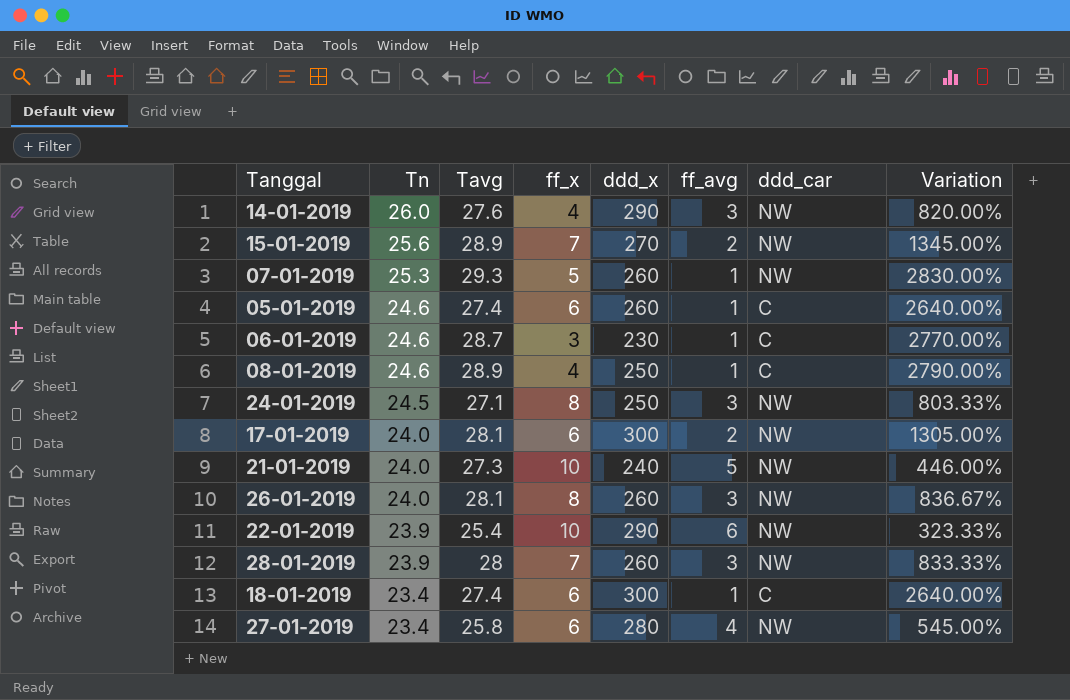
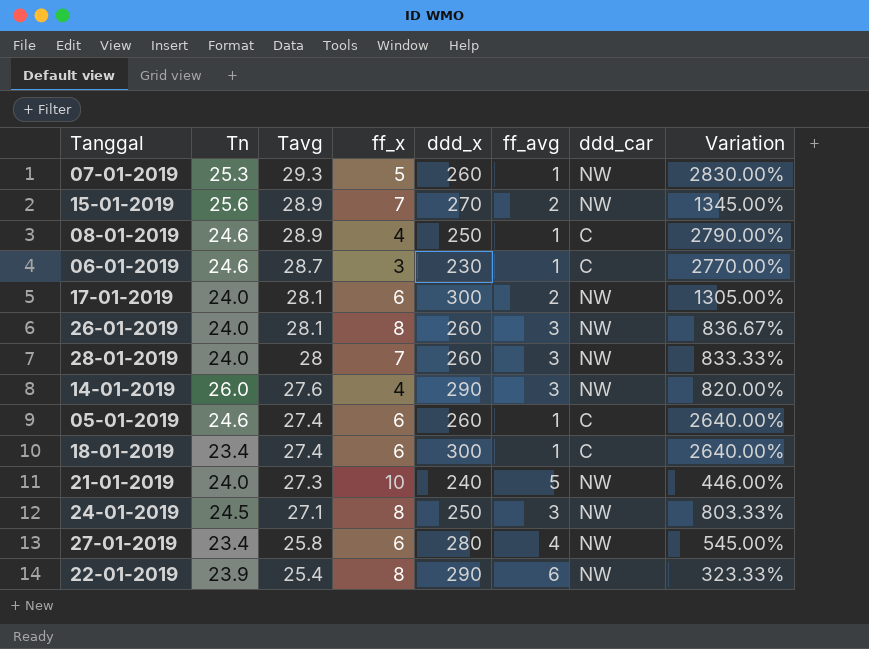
row order: Tn descending -> Tavg descending
28-01-2019 | Tn: 23.9 -> 24.0
22-01-2019 | ff_x: 10 -> 8

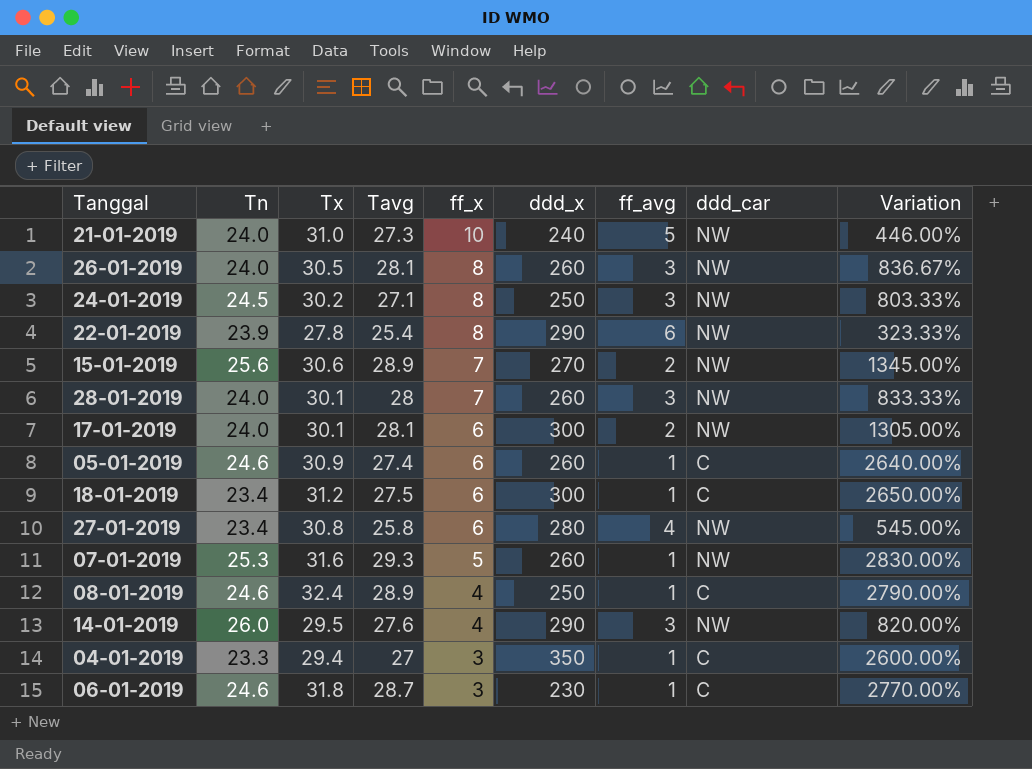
row order: Tavg descending -> ff_x descending
column Tx | position: none -> 3
18-01-2019 | Tavg: 27.4 -> 27.5
18-01-2019 | Variation: 2640.00% -> 2650.00%
row 04-01-2019: none -> 23.3 | 29.4 | 27 | 3 | 350 | 1 | C | 2600.00%

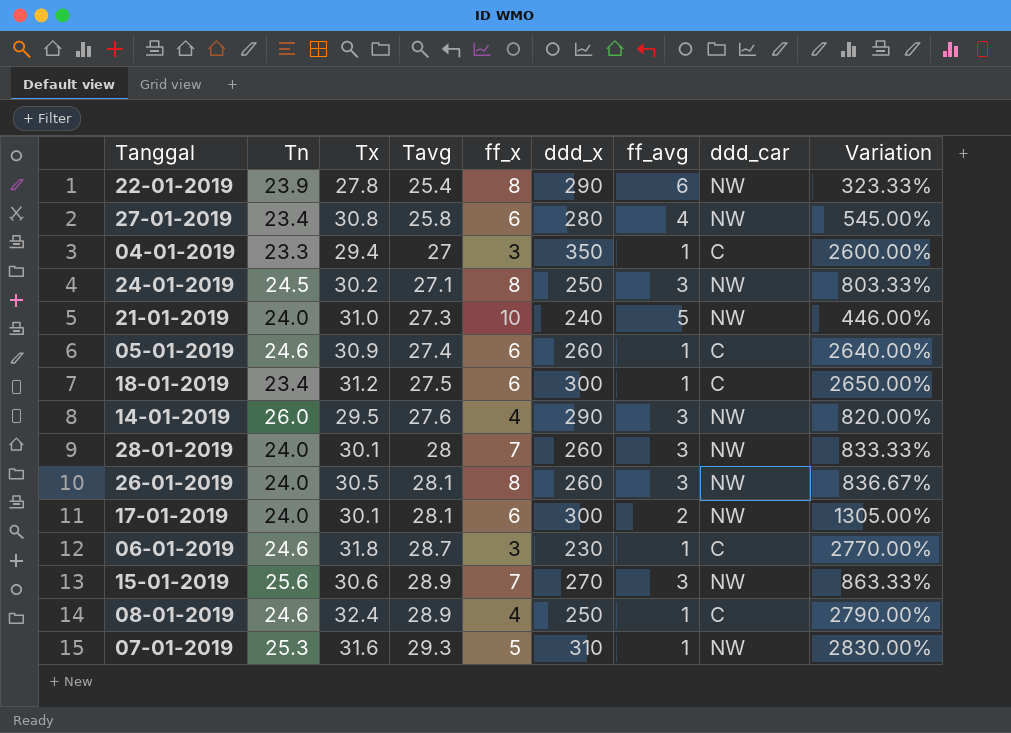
row order: ff_x descending -> Tavg ascending
15-01-2019 | ff_avg: 2 -> 3
15-01-2019 | Variation: 1345.00% -> 863.33%
07-01-2019 | ddd_x: 260 -> 310

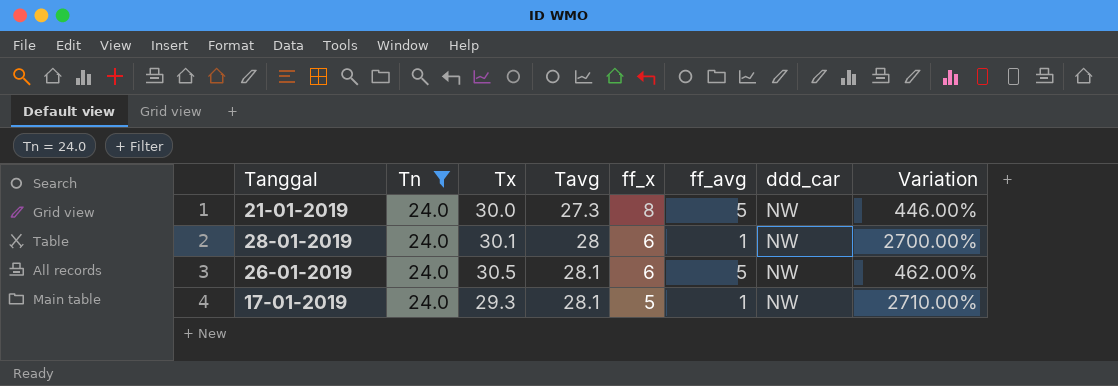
filter: none -> Tn = 24.0
column ddd_x | position: 6 -> none
21-01-2019 | Tx: 31.0 -> 30.0
21-01-2019 | ff_x: 10 -> 8
28-01-2019 | ff_x: 7 -> 6
28-01-2019 | ff_avg: 3 -> 1
28-01-2019 | Variation: 833.33% -> 2700.00%
26-01-2019 | ff_x: 8 -> 6
26-01-2019 | ff_avg: 3 -> 5
26-01-2019 | Variation: 836.67% -> 462.00%
17-01-2019 | Tx: 30.1 -> 29.3
17-01-2019 | ff_x: 6 -> 5
17-01-2019 | ff_avg: 2 -> 1
17-01-2019 | Variation: 1305.00% -> 2710.00%

